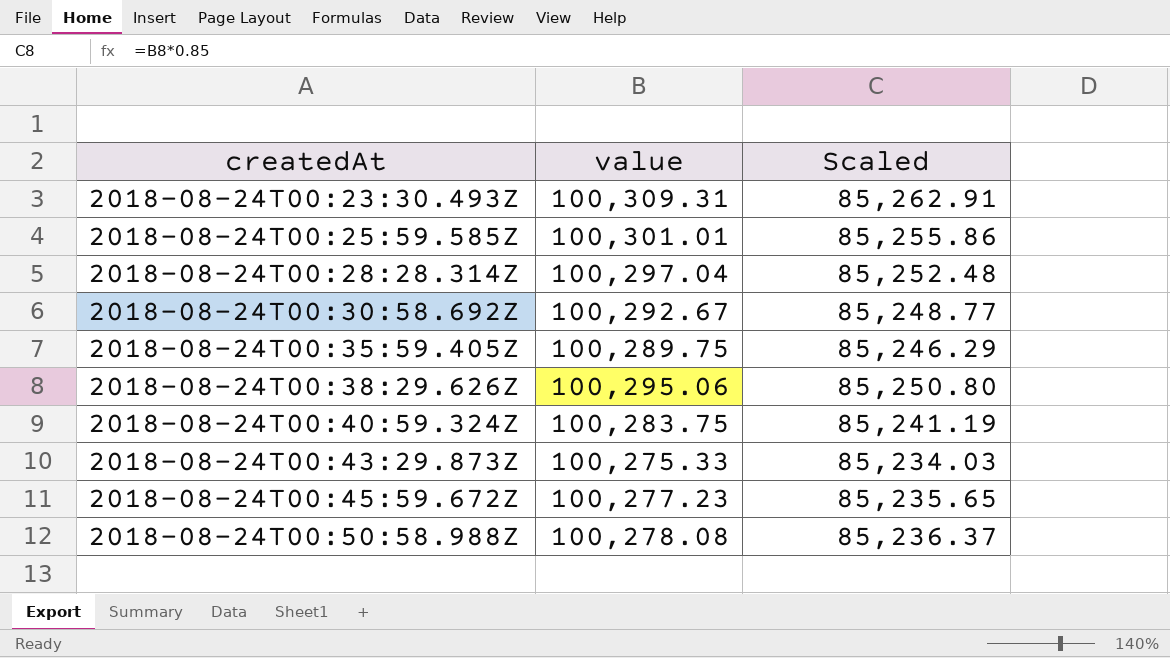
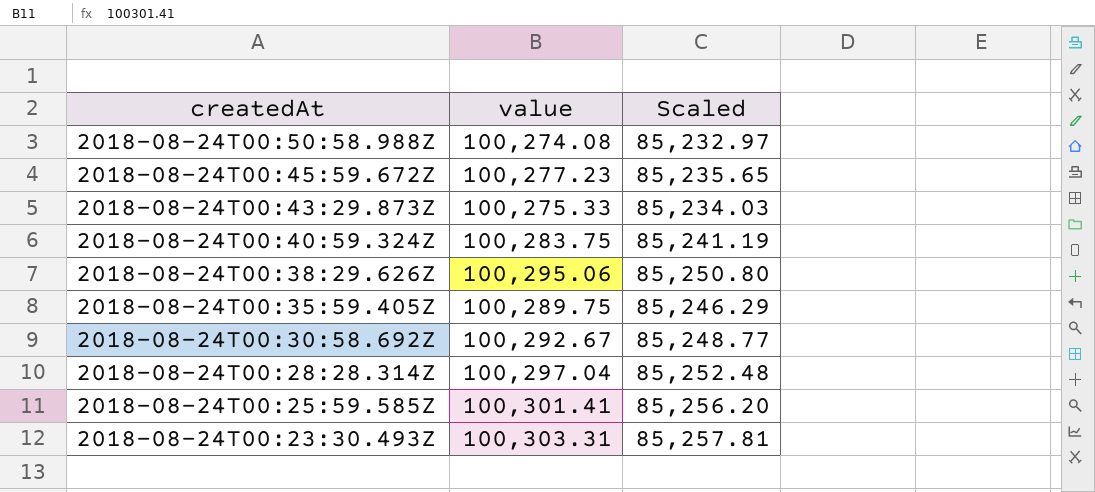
row order: createdAt ascending -> createdAt descending
2018-08-24T00:50:58.988Z | value: 100,278.08 -> 100,274.08
2018-08-24T00:50:58.988Z | Scaled: 85,236.37 -> 85,232.97
2018-08-24T00:25:59.585Z | value: 100,301.01 -> 100,301.41
2018-08-24T00:25:59.585Z | Scaled: 85,255.86 -> 85,256.20
2018-08-24T00:23:30.493Z | value: 100,309.31 -> 100,303.31
2018-08-24T00:23:30.493Z | Scaled: 85,262.91 -> 85,257.81

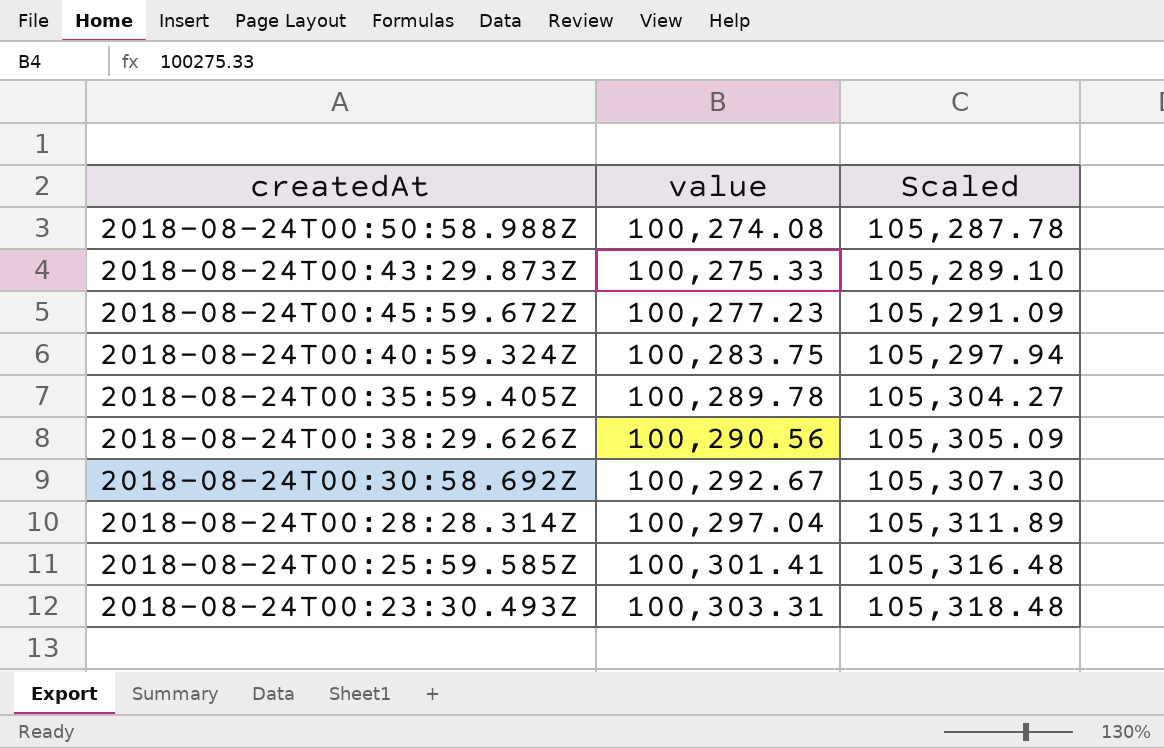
row order: createdAt descending -> value ascending
column Scaled | formula: [value] * 0.85 -> [value] * 1.05
2018-08-24T00:35:59.405Z | value: 100,289.75 -> 100,289.78
2018-08-24T00:38:29.626Z | value: 100,295.06 -> 100,290.56

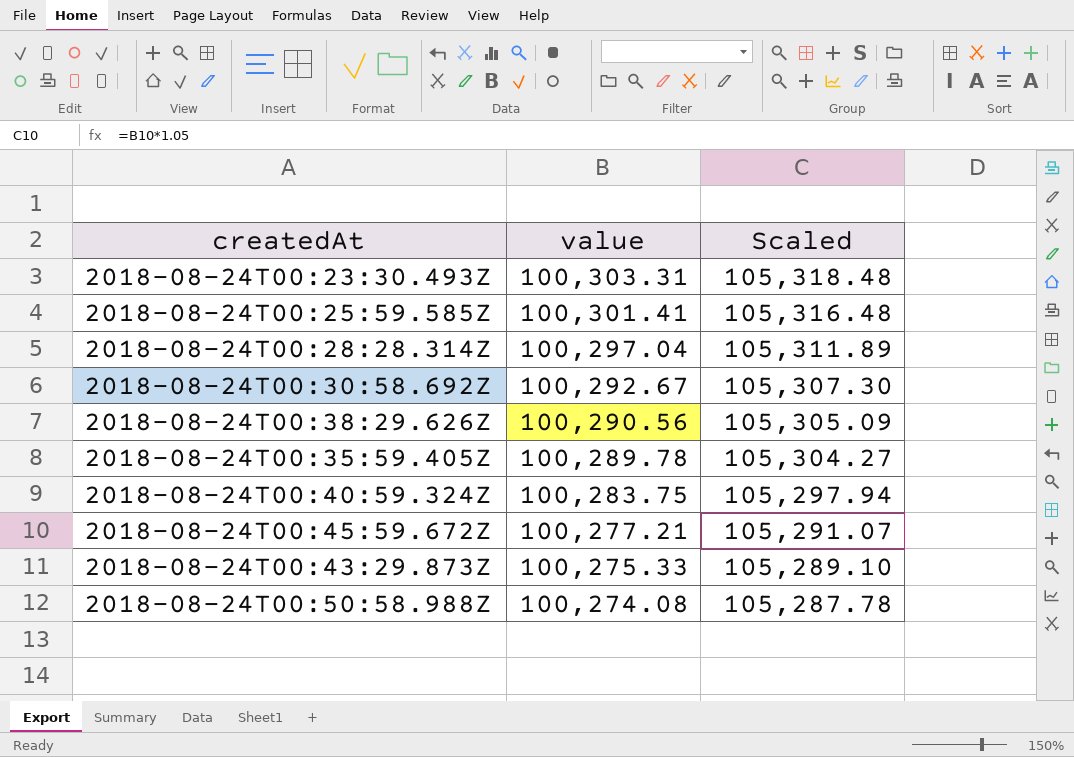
row order: value ascending -> value descending
2018-08-24T00:45:59.672Z | value: 100,277.23 -> 100,277.21
2018-08-24T00:45:59.672Z | Scaled: 105,291.09 -> 105,291.07

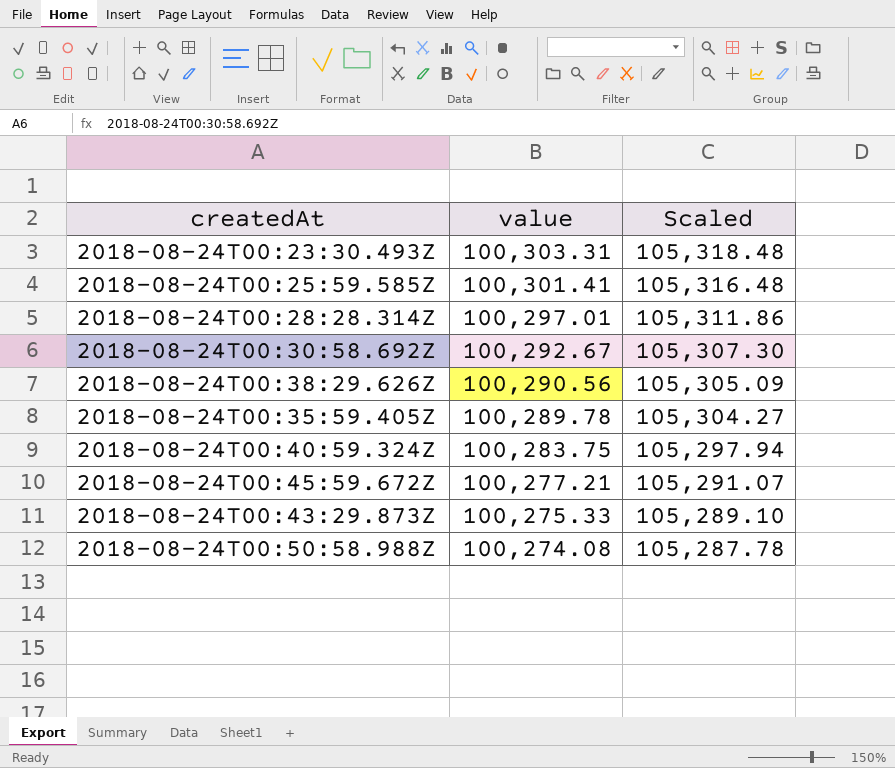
2018-08-24T00:28:28.314Z | value: 100,297.04 -> 100,297.01
2018-08-24T00:28:28.314Z | Scaled: 105,311.89 -> 105,311.86

